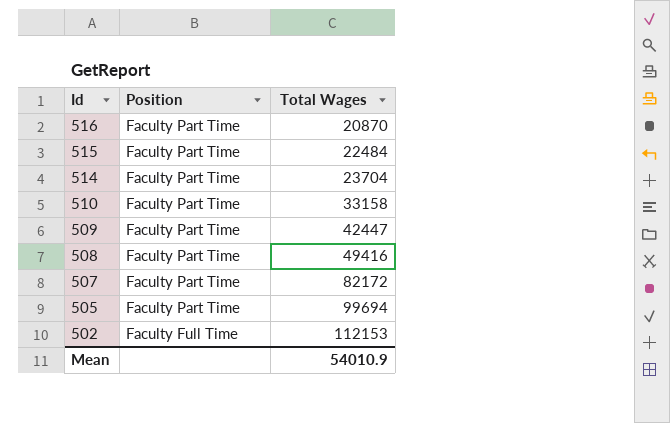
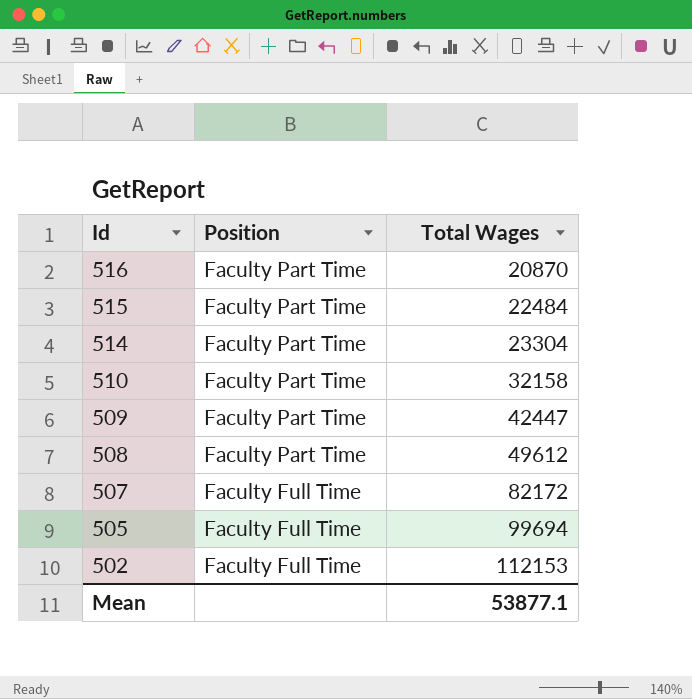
514 | Total Wages: 23704 -> 23304
510 | Total Wages: 33158 -> 32158
508 | Total Wages: 49416 -> 49612
507 | Position: Faculty Part Time -> Faculty Full Time
505 | Position: Faculty Part Time -> Faculty Full Time
Mean | Total Wages: 54010.9 -> 53877.1

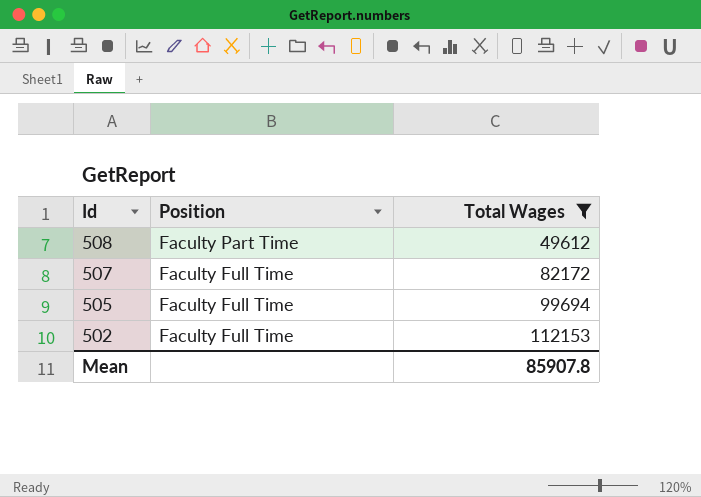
filter: none -> Total Wages >= 49612
Mean | Total Wages: 53877.1 -> 85907.8

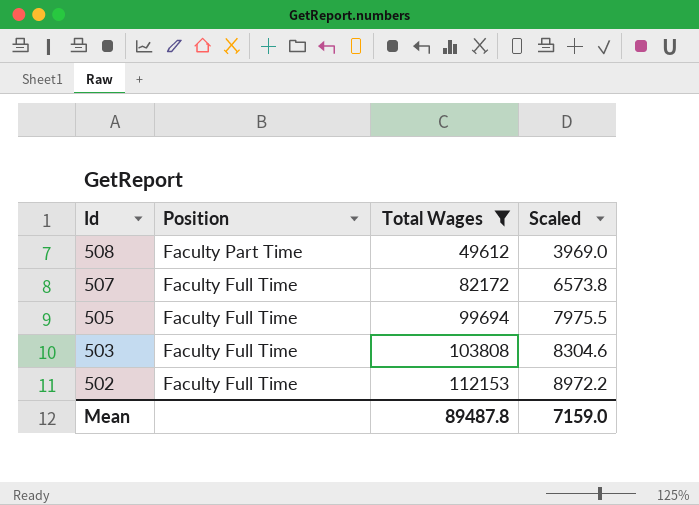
column Scaled | formula: none -> [Total Wages] * 0.08
row 503: none -> Faculty Full Time | 103808 | 8304.6
Mean | Total Wages: 85907.8 -> 89487.8

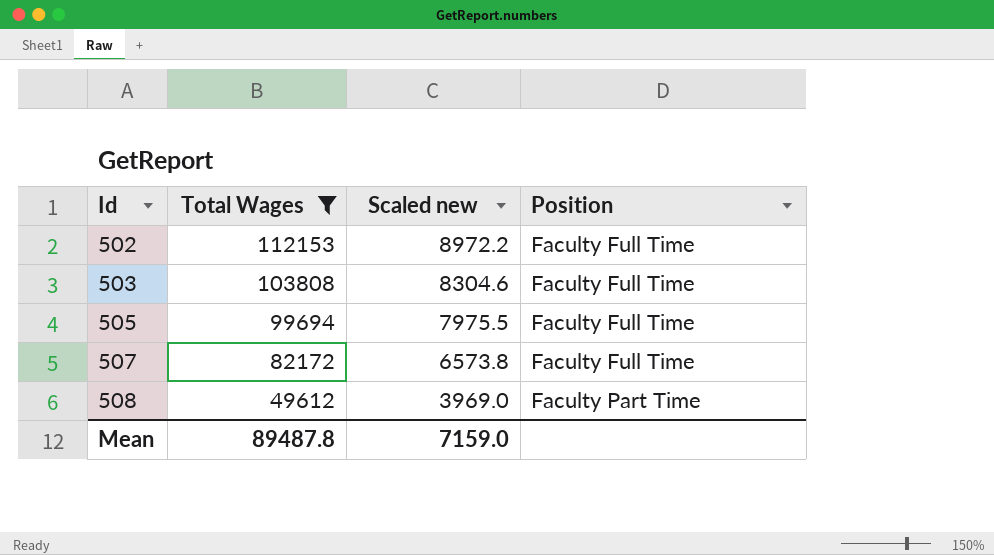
row order: Id descending -> Id ascending
column name: Scaled -> Scaled new
column Position | position: 2 -> 4

